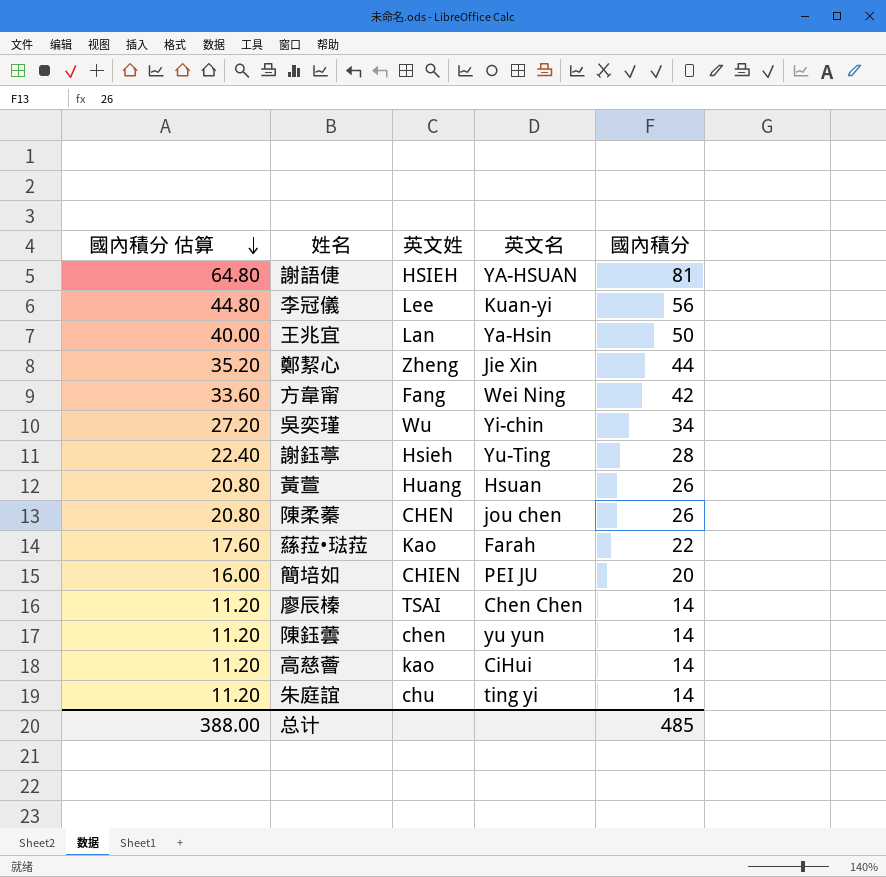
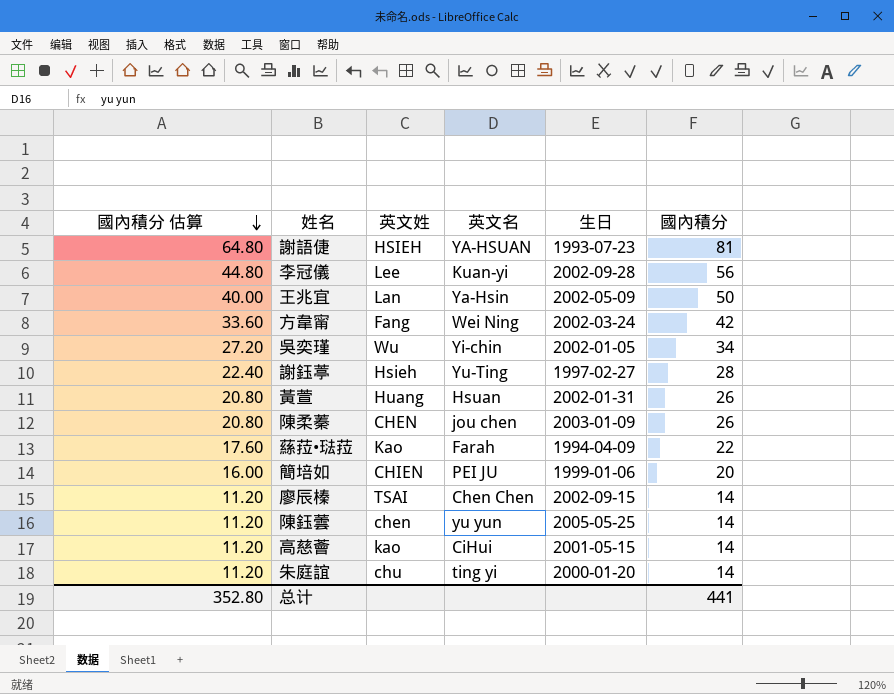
column 生日 | position: none -> 5
row 鄭絜心: 35.20 | Zheng | Jie Xin | 44 -> none
总计 | 國內積分 估算: 388.00 -> 352.80
总计 | 國內積分: 485 -> 441

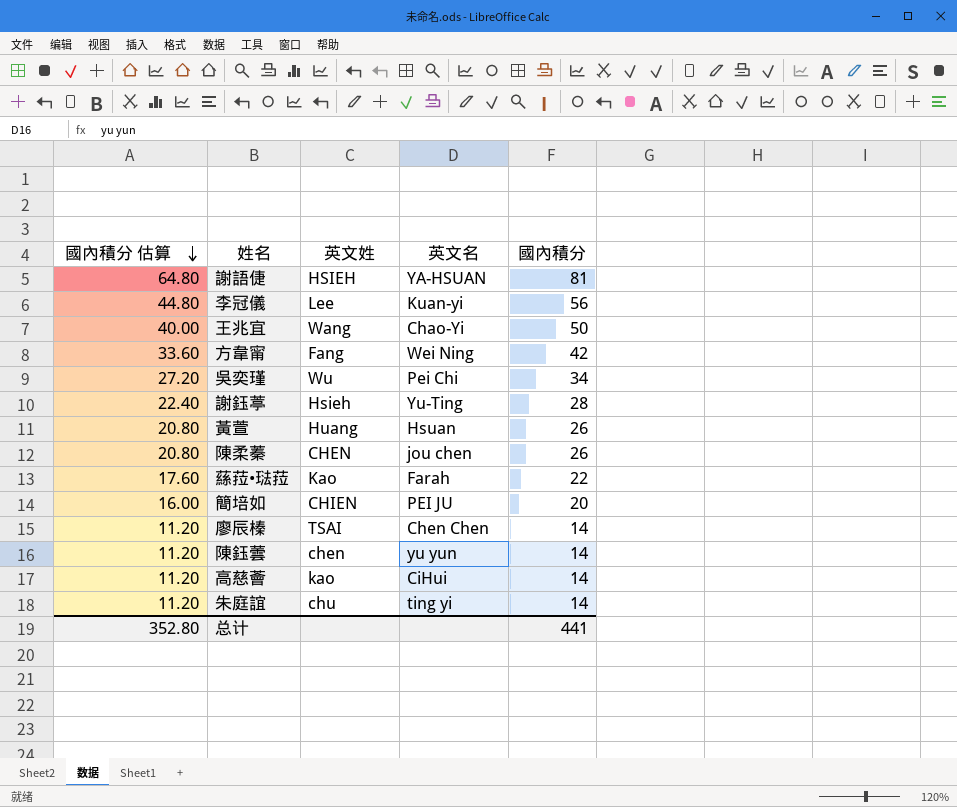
column 生日 | position: 5 -> none
王兆宜 | 英文姓: Lan -> Wang
王兆宜 | 英文名: Ya-Hsin -> Chao-Yi
吳奕瑾 | 英文名: Yi-chin -> Pei Chi

